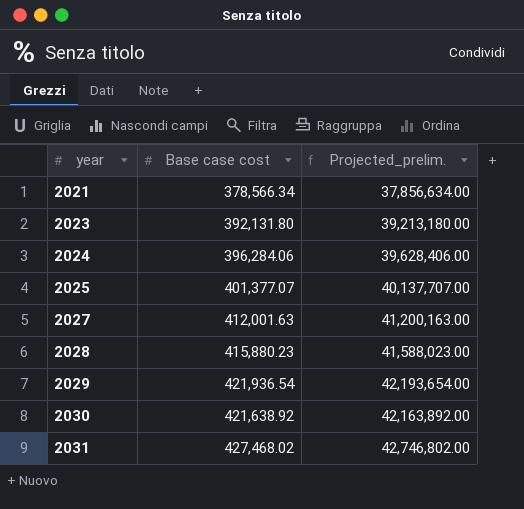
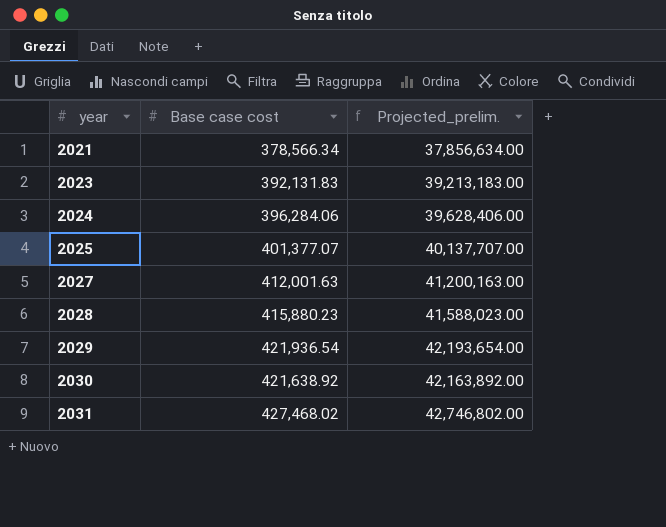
2023 | Base case cost: 392,131.80 -> 392,131.83
2023 | Projected_prelim.: 39,213,180.00 -> 39,213,183.00

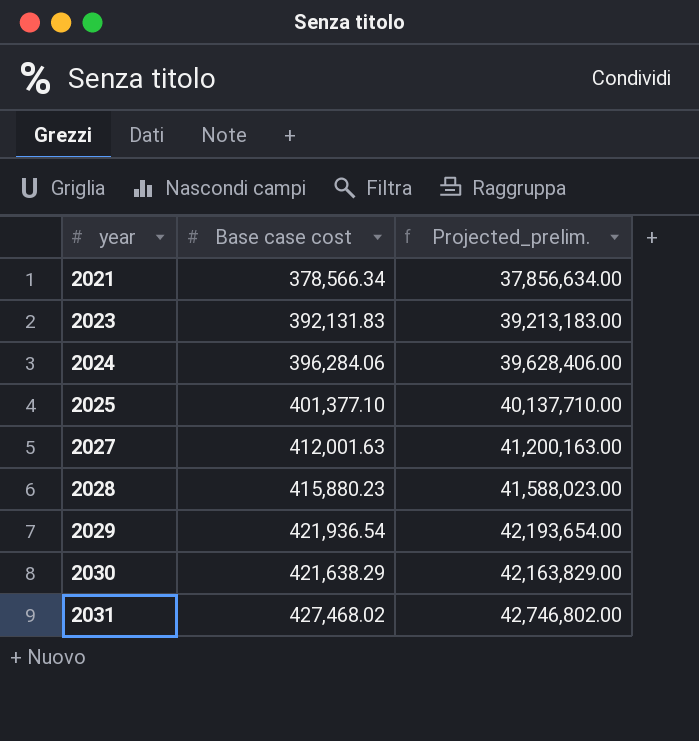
2025 | Base case cost: 401,377.07 -> 401,377.10
2025 | Projected_prelim.: 40,137,707.00 -> 40,137,710.00
2030 | Base case cost: 421,638.92 -> 421,638.29
2030 | Projected_prelim.: 42,163,892.00 -> 42,163,829.00

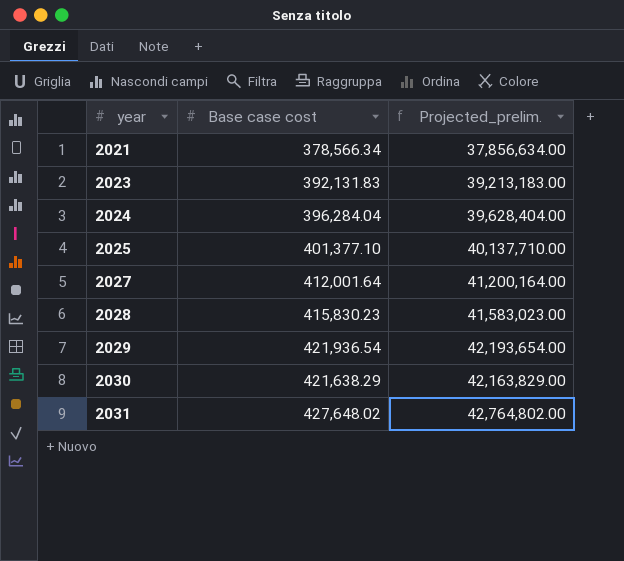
2024 | Base case cost: 396,284.06 -> 396,284.04
2024 | Projected_prelim.: 39,628,406.00 -> 39,628,404.00
2027 | Base case cost: 412,001.63 -> 412,001.64
2027 | Projected_prelim.: 41,200,163.00 -> 41,200,164.00
2028 | Base case cost: 415,880.23 -> 415,830.23
2028 | Projected_prelim.: 41,588,023.00 -> 41,583,023.00
2031 | Base case cost: 427,468.02 -> 427,648.02
2031 | Projected_prelim.: 42,746,802.00 -> 42,764,802.00

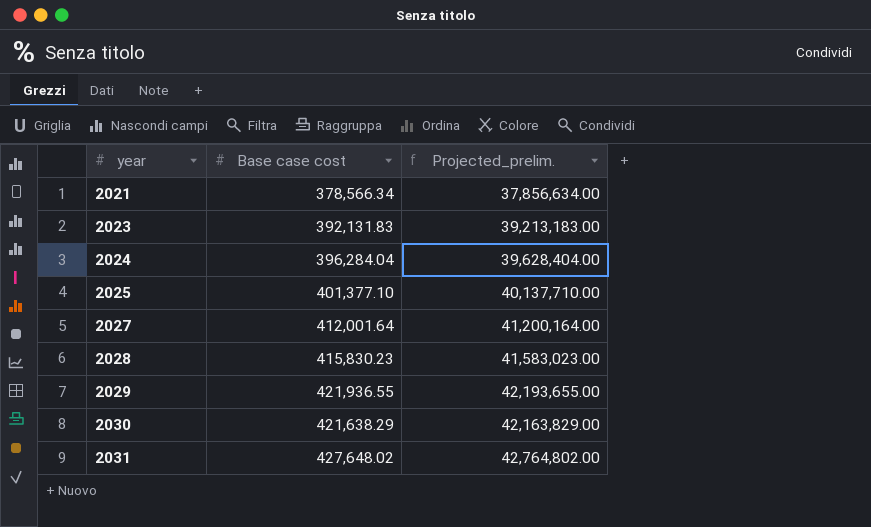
2029 | Base case cost: 421,936.54 -> 421,936.55
2029 | Projected_prelim.: 42,193,654.00 -> 42,193,655.00

